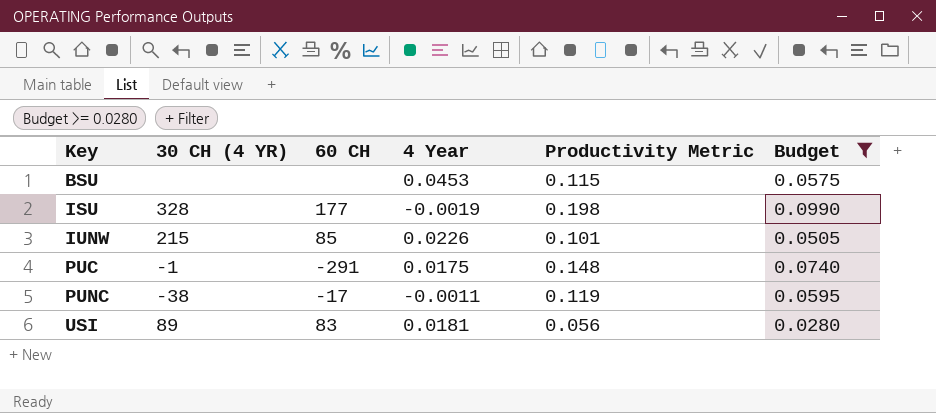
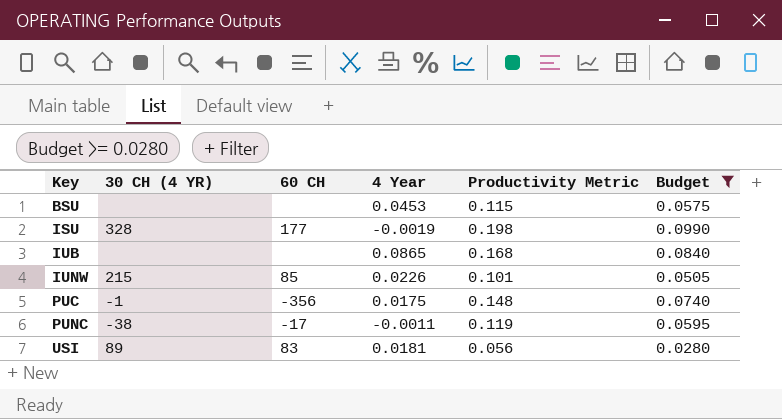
row IUB: none -> none | none | 0.0865 | 0.168 | 0.0840
PUC | 60 CH: -291 -> -356

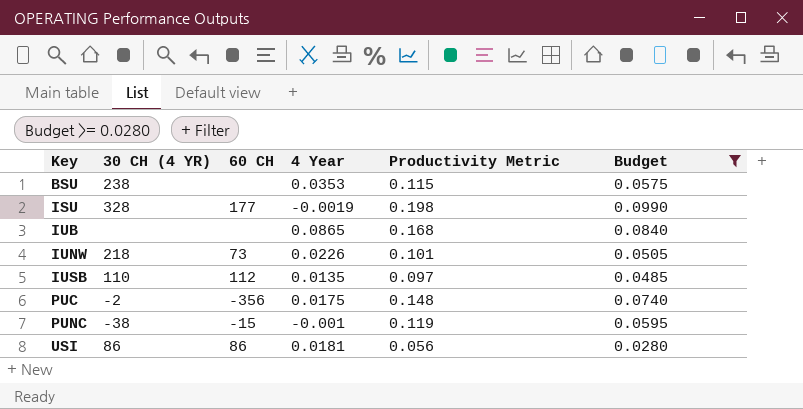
BSU | 30 CH (4 YR): none -> 238
BSU | 4 Year: 0.0453 -> 0.0353
IUNW | 30 CH (4 YR): 215 -> 218
IUNW | 60 CH: 85 -> 73
row IUSB: none -> 110 | 112 | 0.0135 | 0.097 | 0.0485
PUC | 30 CH (4 YR): -1 -> -2
PUNC | 60 CH: -17 -> -15
PUNC | 4 Year: -0.0011 -> -0.001
USI | 30 CH (4 YR): 89 -> 86
USI | 60 CH: 83 -> 86

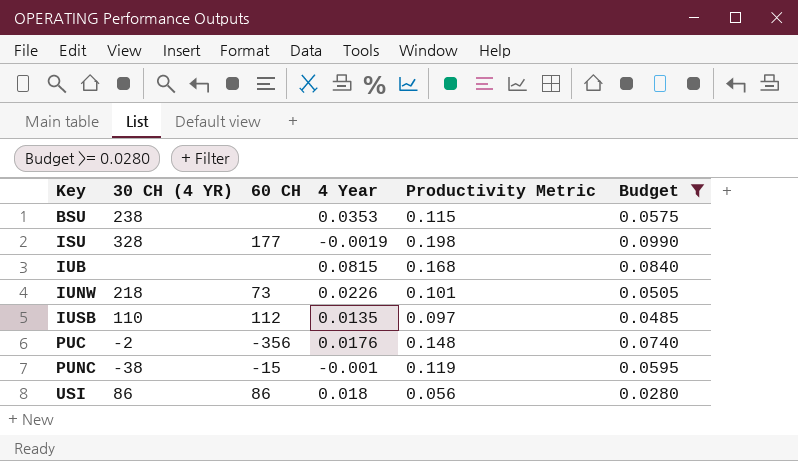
IUB | 4 Year: 0.0865 -> 0.0815
PUC | 4 Year: 0.0175 -> 0.0176
USI | 4 Year: 0.0181 -> 0.018

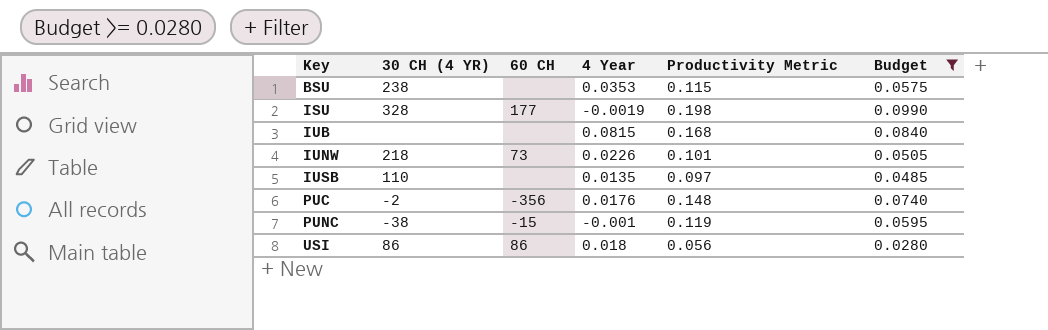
IUSB | 60 CH: 112 -> none

